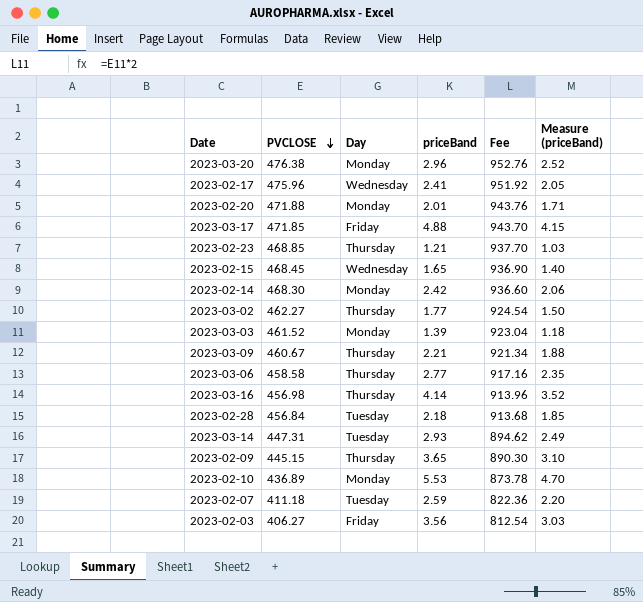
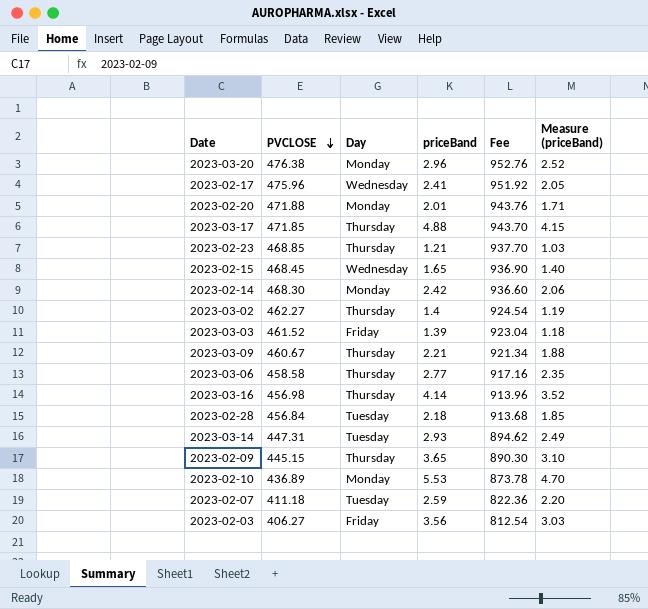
2023-03-17 | Day: Friday -> Thursday
2023-03-02 | priceBand: 1.77 -> 1.4
2023-03-02 | Measure (priceBand): 1.50 -> 1.19
2023-03-03 | Day: Monday -> Friday

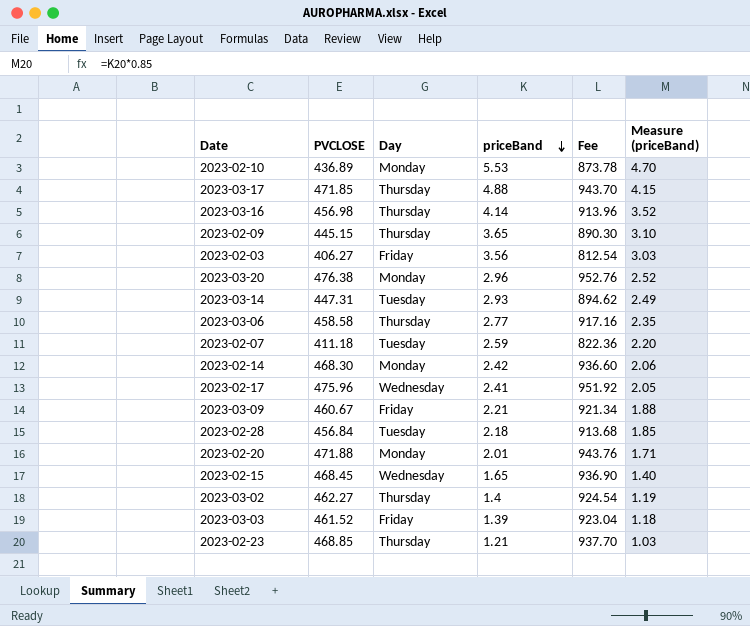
row order: PVCLOSE descending -> priceBand descending
2023-03-09 | Day: Thursday -> Friday

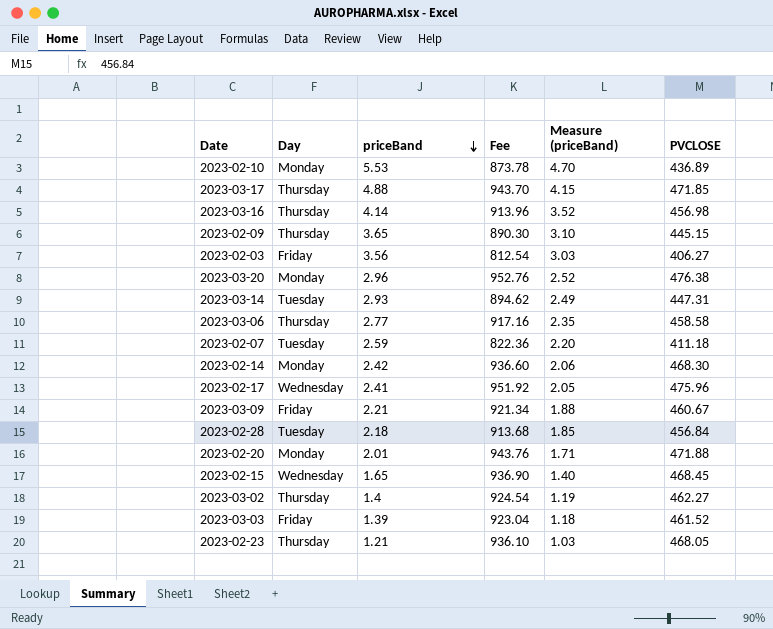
column PVCLOSE | position: 2 -> 6
2023-02-23 | Fee: 937.70 -> 936.10
2023-02-23 | PVCLOSE: 468.85 -> 468.05

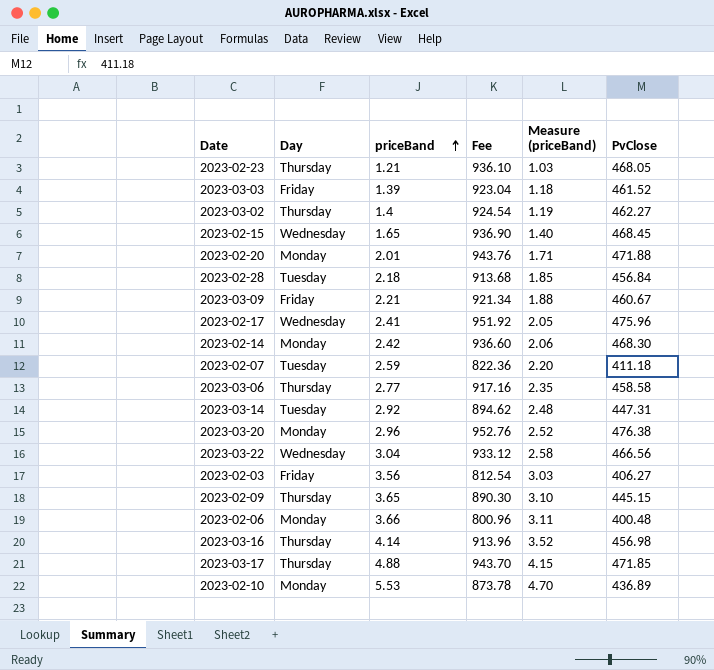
row order: priceBand descending -> priceBand ascending
column name: PVCLOSE -> PvClose
2023-03-14 | priceBand: 2.93 -> 2.92
2023-03-14 | Measure (priceBand): 2.49 -> 2.48
row 2023-03-22: none -> Wednesday | 3.04 | 933.12 | 2.58 | 466.56
row 2023-02-06: none -> Monday | 3.66 | 800.96 | 3.11 | 400.48

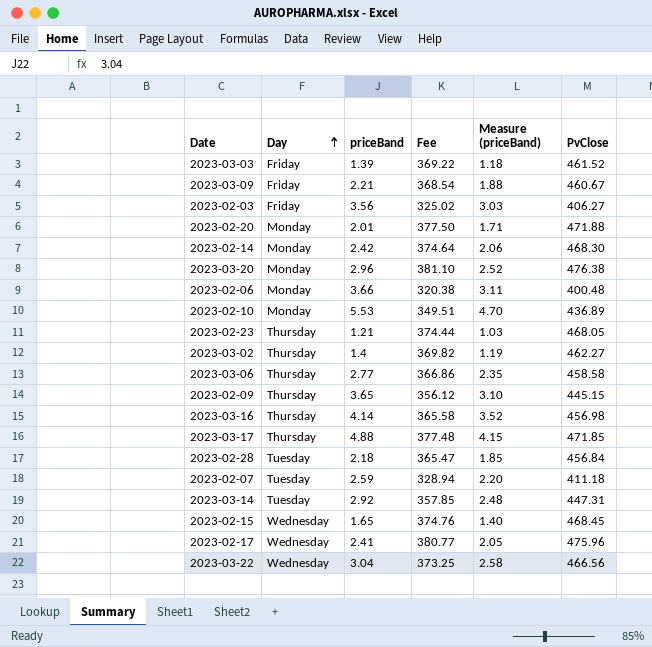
row order: priceBand ascending -> Day ascending
column Fee | formula: [PvClose] * 2 -> [PvClose] * 0.8

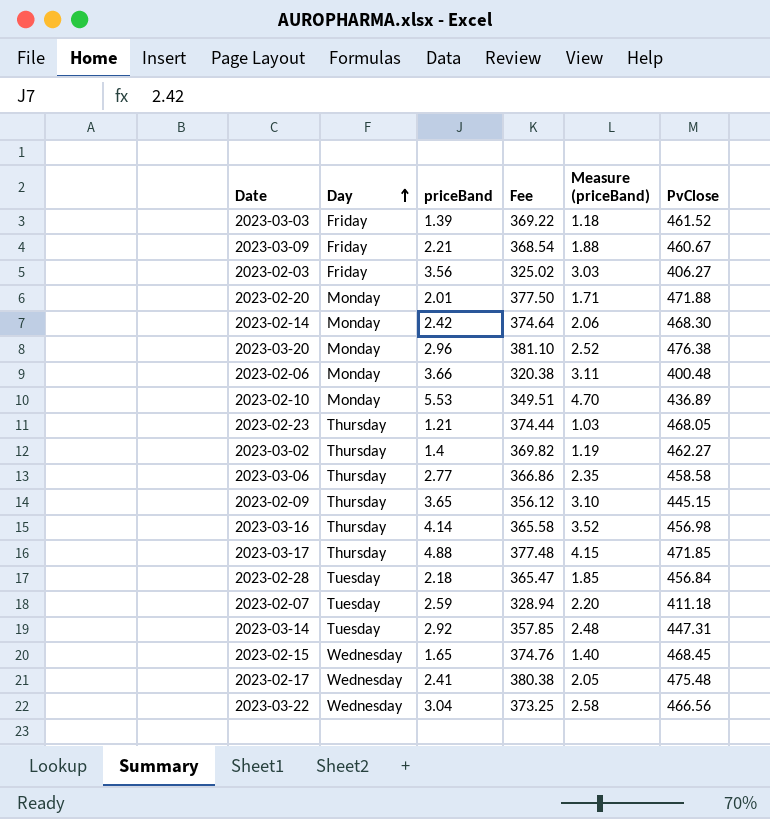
2023-02-17 | Fee: 380.77 -> 380.38
2023-02-17 | PvClose: 475.96 -> 475.48

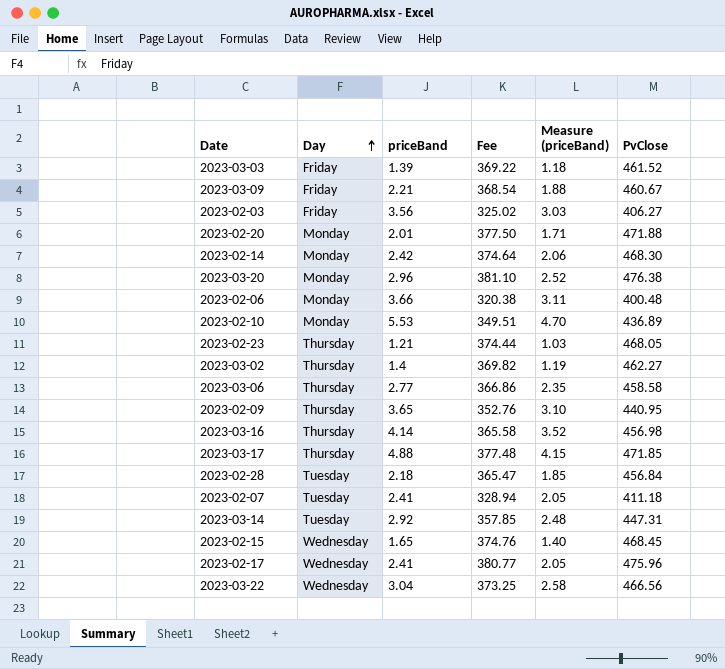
2023-02-09 | Fee: 356.12 -> 352.76
2023-02-09 | PvClose: 445.15 -> 440.95
2023-02-07 | priceBand: 2.59 -> 2.41
2023-02-07 | Measure (priceBand): 2.20 -> 2.05
2023-02-17 | Fee: 380.38 -> 380.77
2023-02-17 | PvClose: 475.48 -> 475.96

